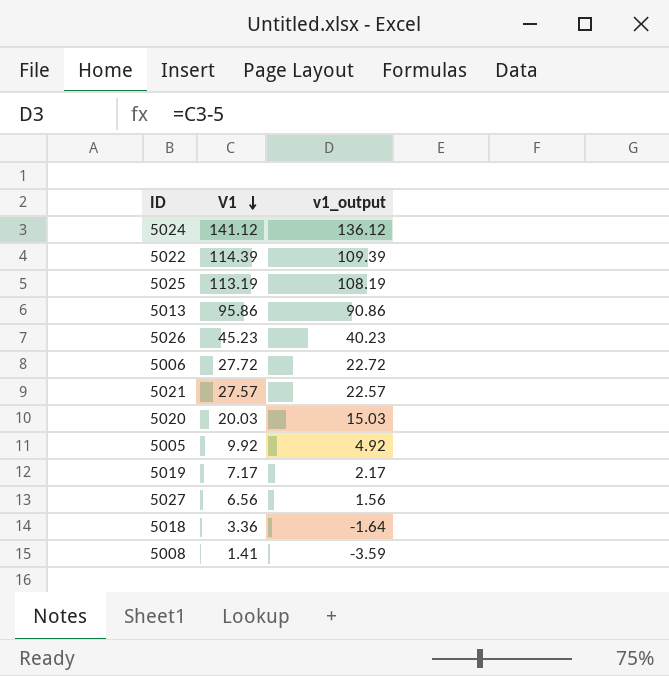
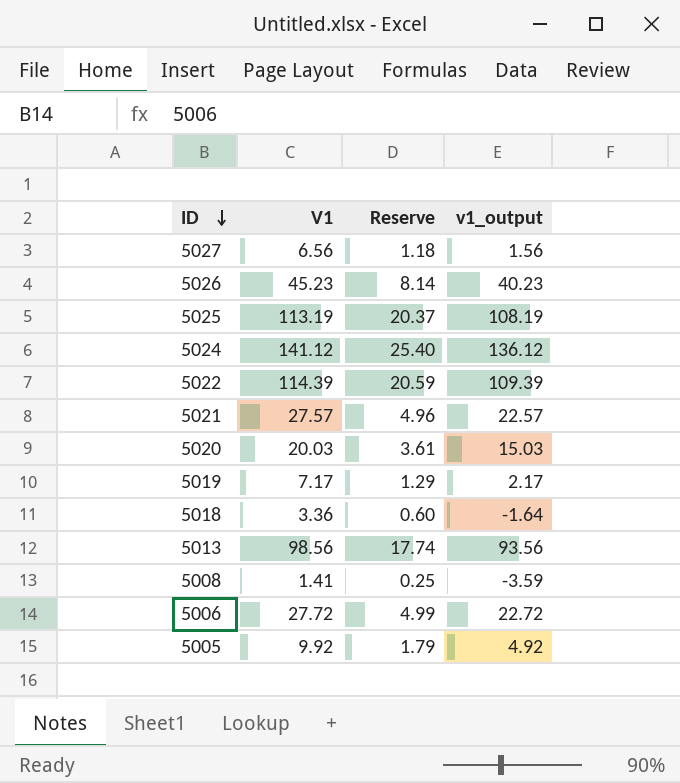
row order: V1 descending -> ID descending
column Reserve | formula: none -> [V1] * 0.18
5013 | V1: 95.86 -> 98.56
5013 | v1_output: 90.86 -> 93.56

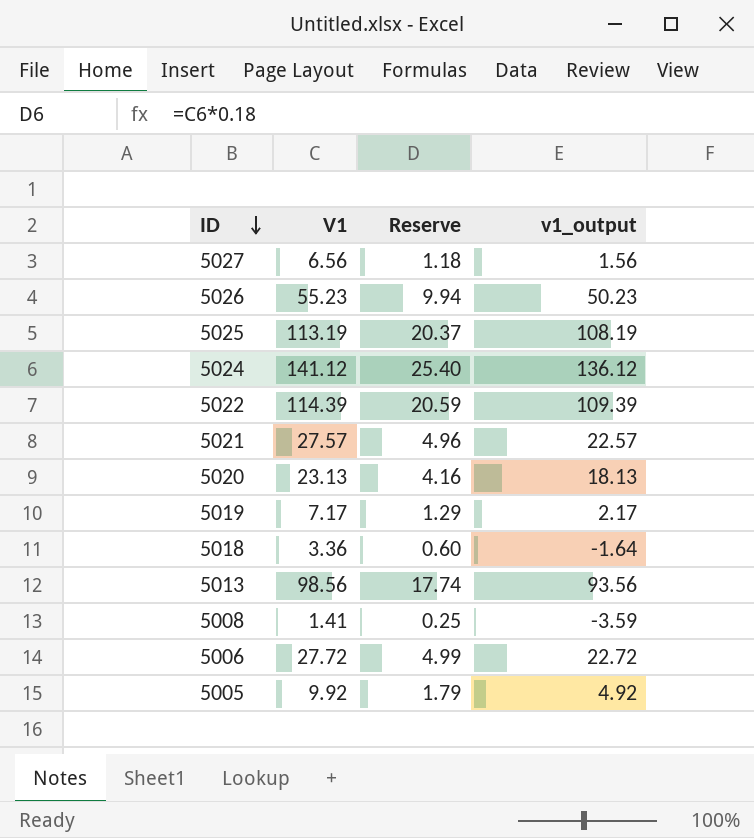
5026 | V1: 45.23 -> 55.23
5026 | Reserve: 8.14 -> 9.94
5026 | v1_output: 40.23 -> 50.23
5020 | V1: 20.03 -> 23.13
5020 | Reserve: 3.61 -> 4.16
5020 | v1_output: 15.03 -> 18.13

